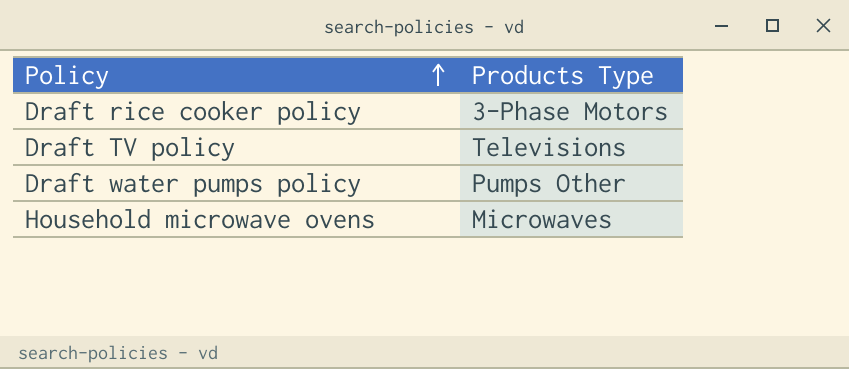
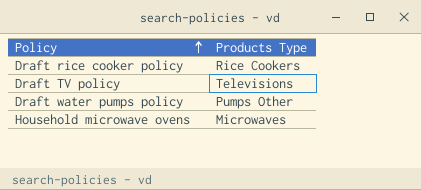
Draft rice cooker policy | Products Type: 3-Phase Motors -> Rice Cookers

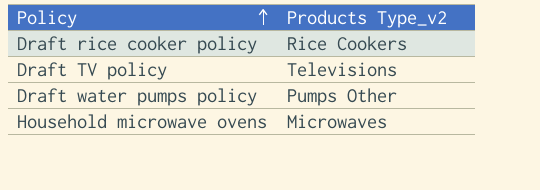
column name: Products Type -> Products Type_v2

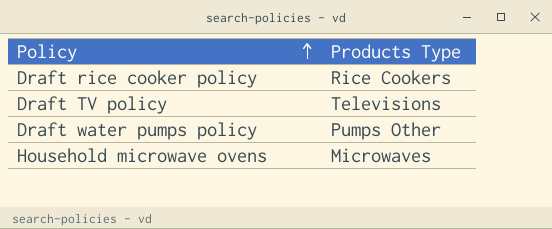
column name: Products Type_v2 -> Products Type

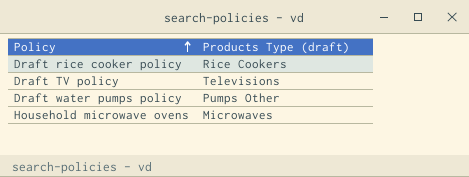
column name: Products Type -> Products Type (draft)

